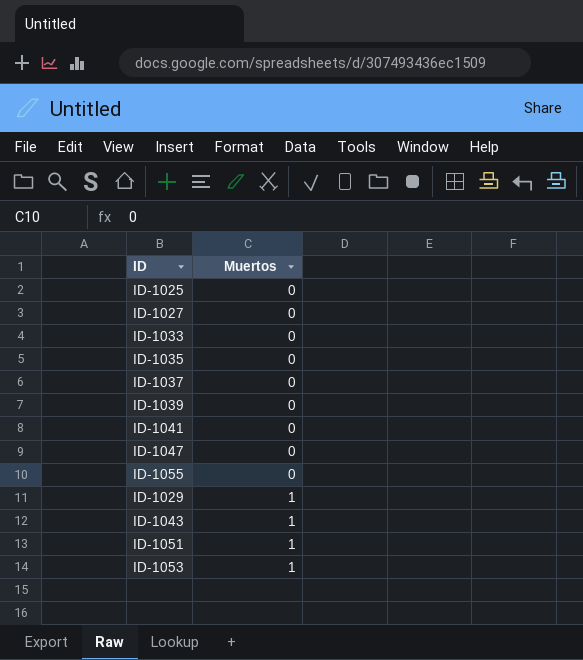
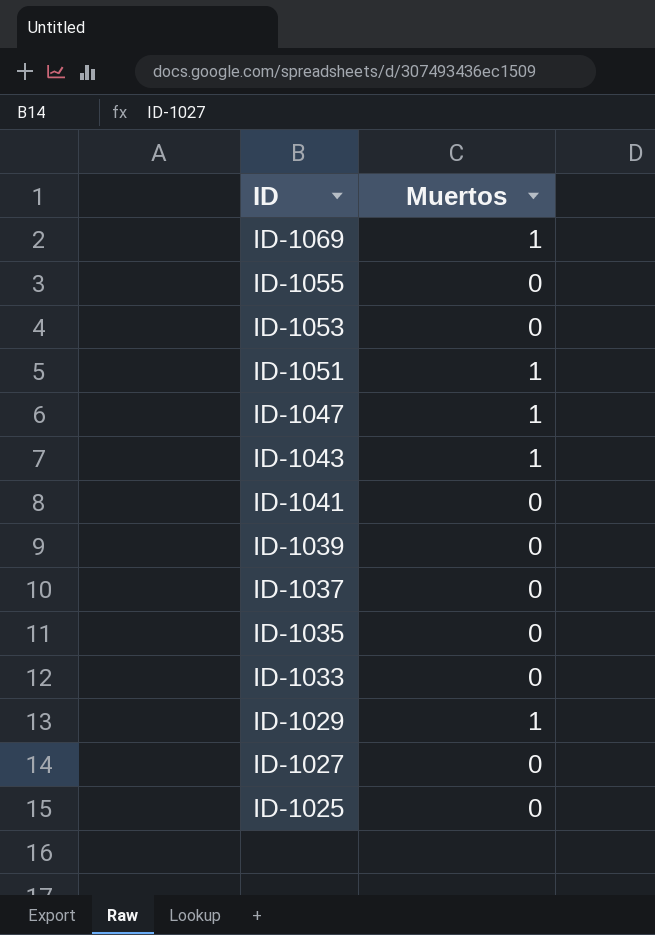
row order: Muertos ascending -> ID descending
row ID-1069: none -> 1
ID-1053 | Muertos: 1 -> 0
ID-1047 | Muertos: 0 -> 1

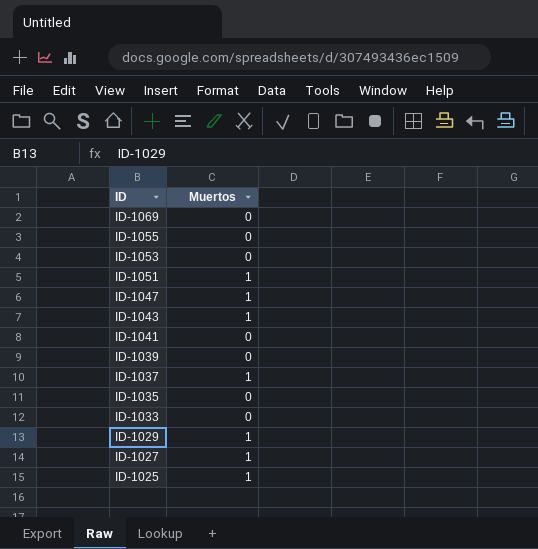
ID-1069 | Muertos: 1 -> 0
ID-1037 | Muertos: 0 -> 1
ID-1027 | Muertos: 0 -> 1
ID-1025 | Muertos: 0 -> 1

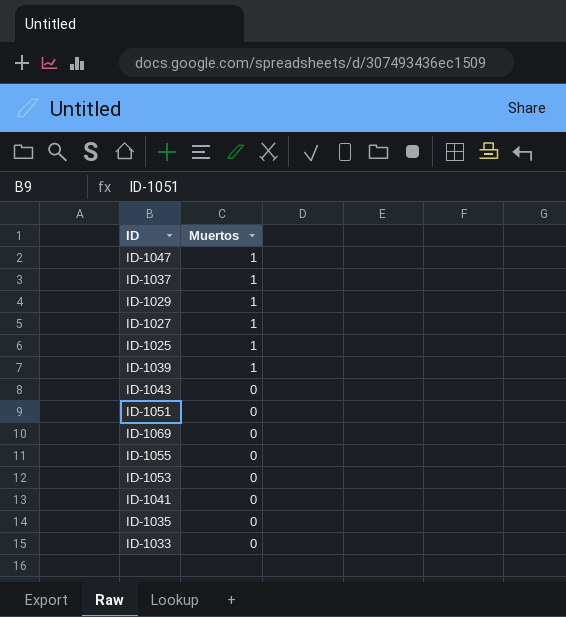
row order: ID descending -> Muertos descending
ID-1039 | Muertos: 0 -> 1
ID-1043 | Muertos: 1 -> 0
ID-1051 | Muertos: 1 -> 0

